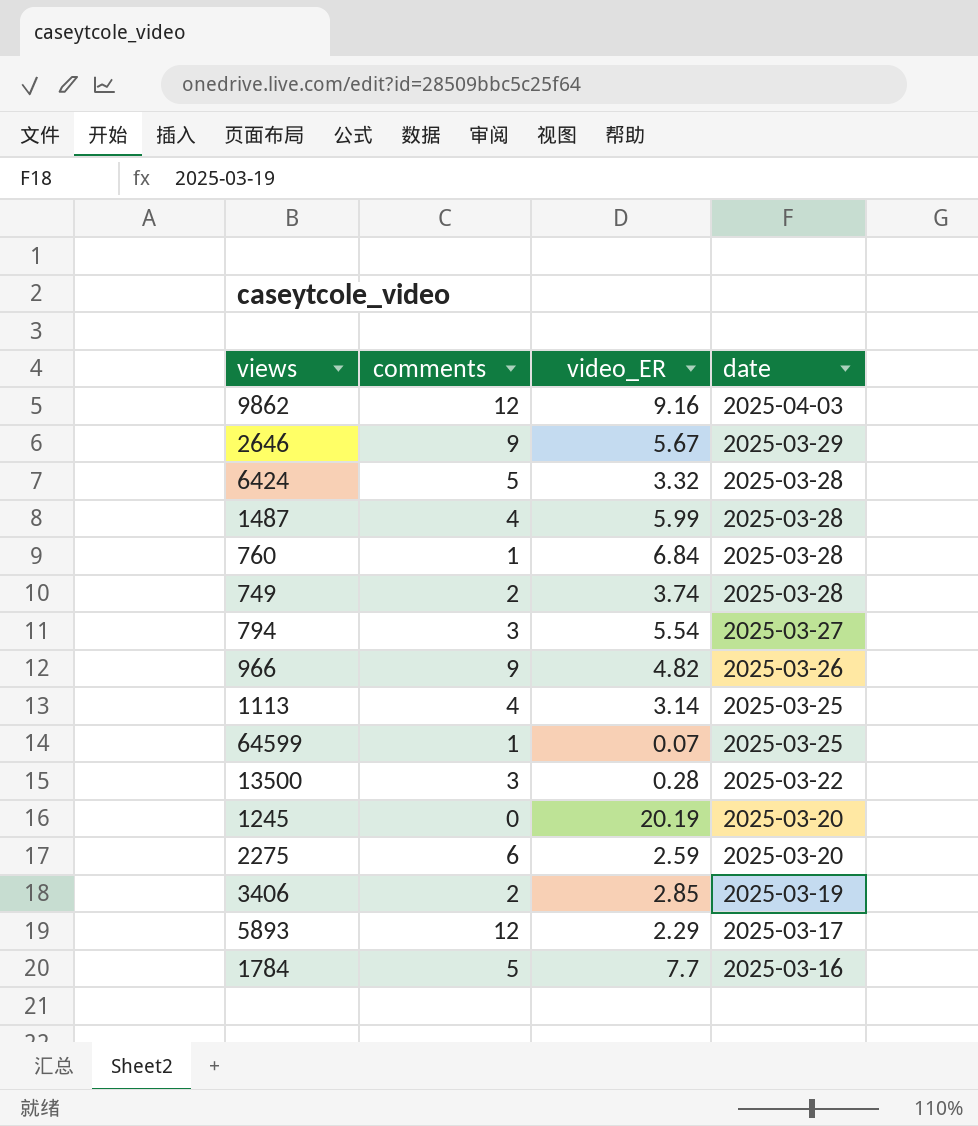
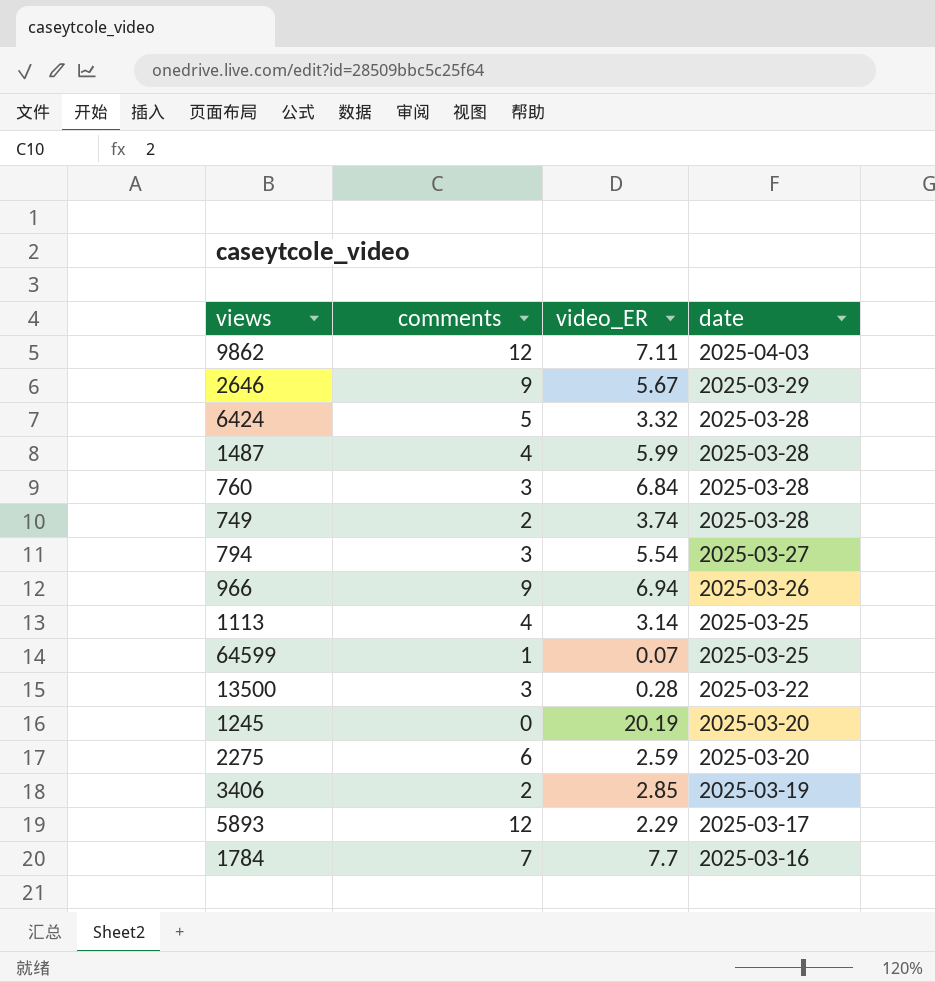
9862 | video_ER: 9.16 -> 7.11
760 | comments: 1 -> 3
966 | video_ER: 4.82 -> 6.94
1784 | comments: 5 -> 7

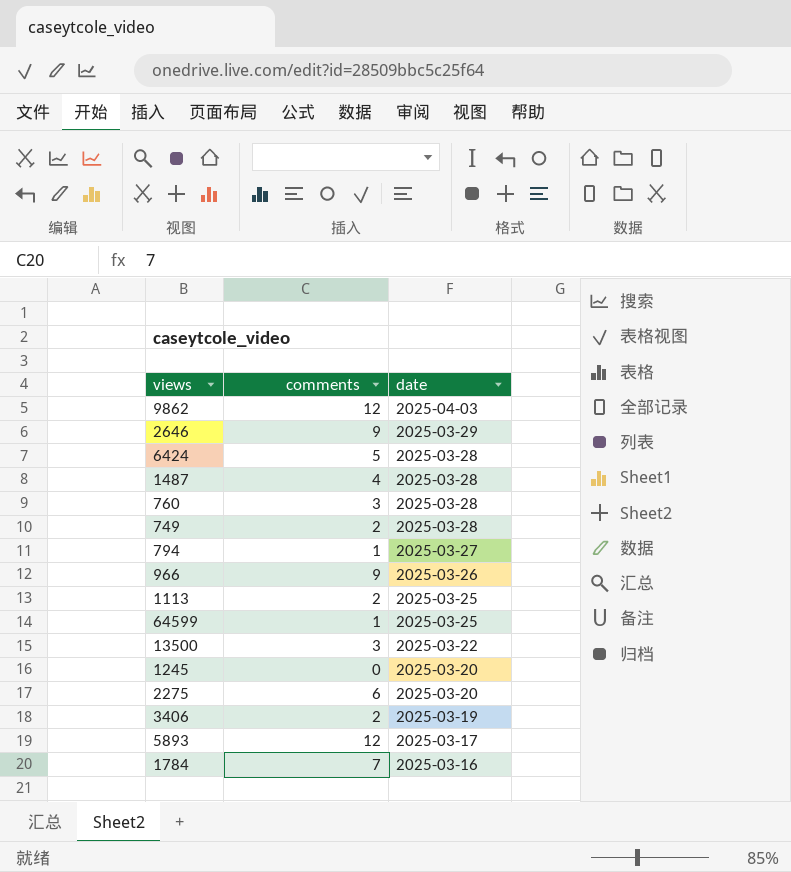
column video_ER | position: 3 -> none
794 | comments: 3 -> 1
1113 | comments: 4 -> 2

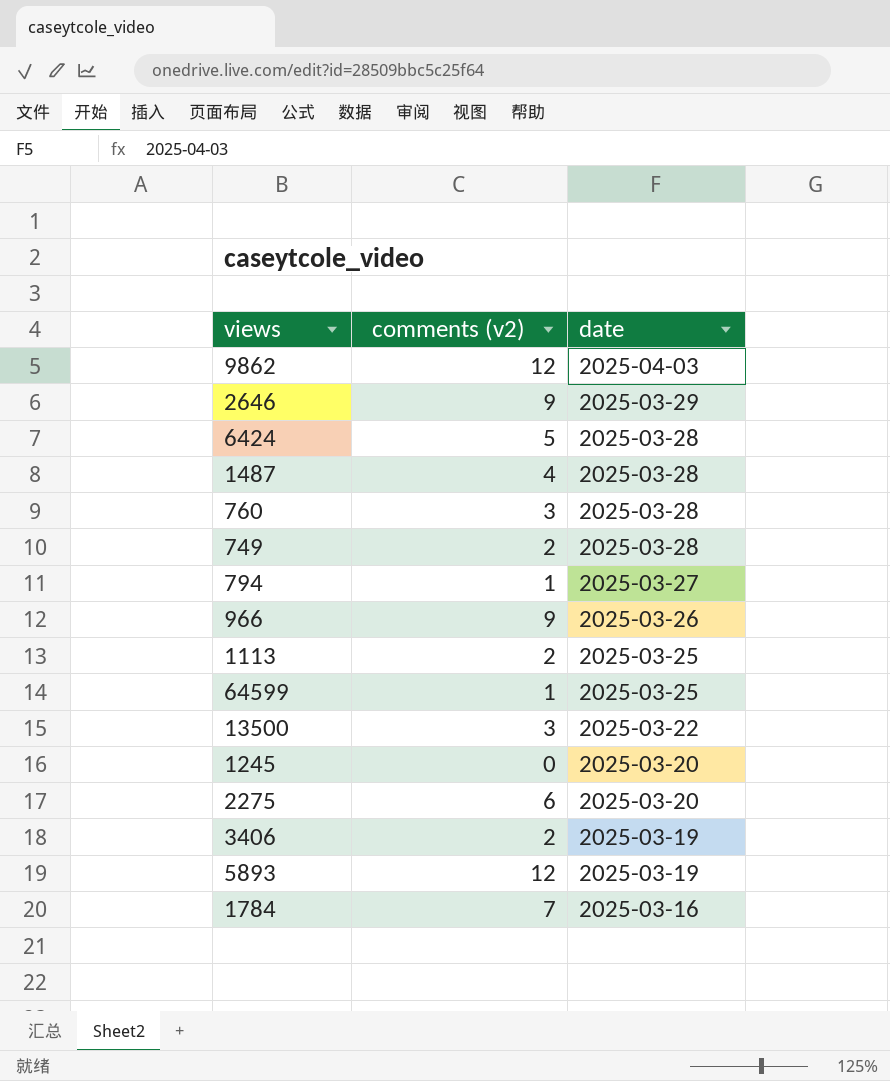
column name: comments -> comments (v2)
5893 | date: 2025-03-17 -> 2025-03-19

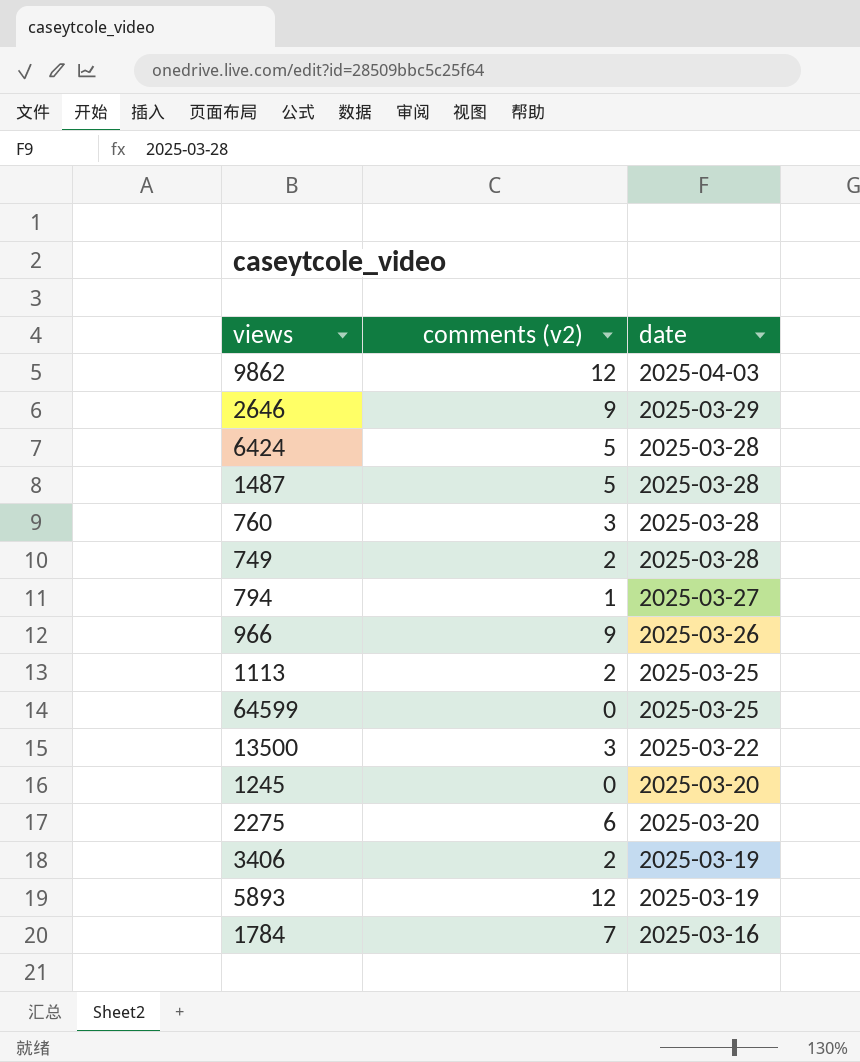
1487 | comments (v2): 4 -> 5
64599 | comments (v2): 1 -> 0

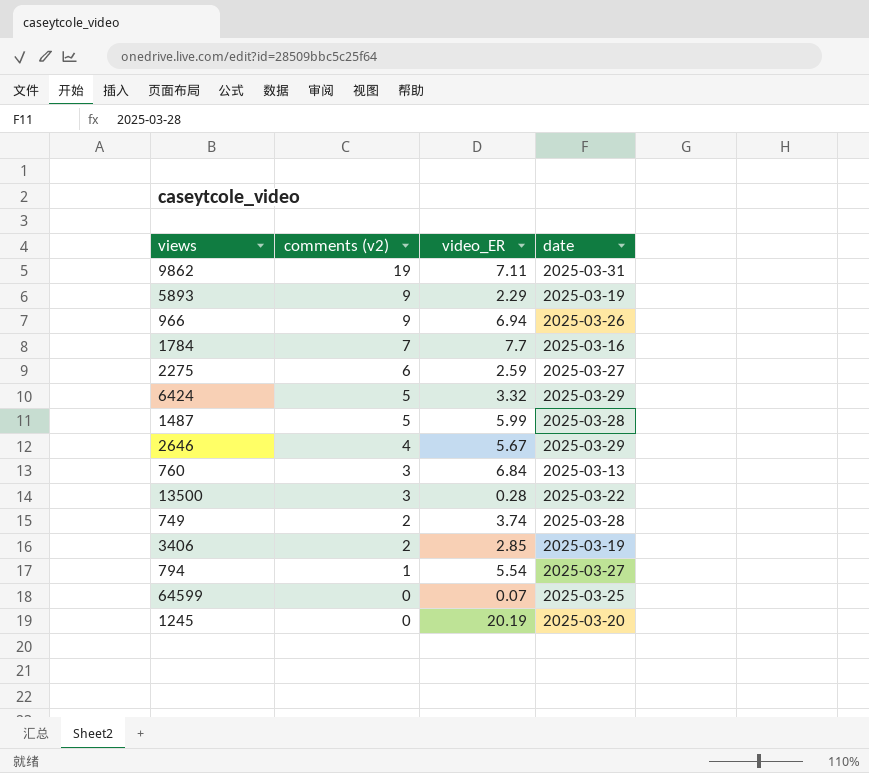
row order: date descending -> comments (v2) descending
column video_ER | position: none -> 3
row 1113: 2 | 2025-03-25 -> none
9862 | comments (v2): 12 -> 19
9862 | date: 2025-04-03 -> 2025-03-31
5893 | comments (v2): 12 -> 9
2275 | date: 2025-03-20 -> 2025-03-27
6424 | date: 2025-03-28 -> 2025-03-29
2646 | comments (v2): 9 -> 4
760 | date: 2025-03-28 -> 2025-03-13

